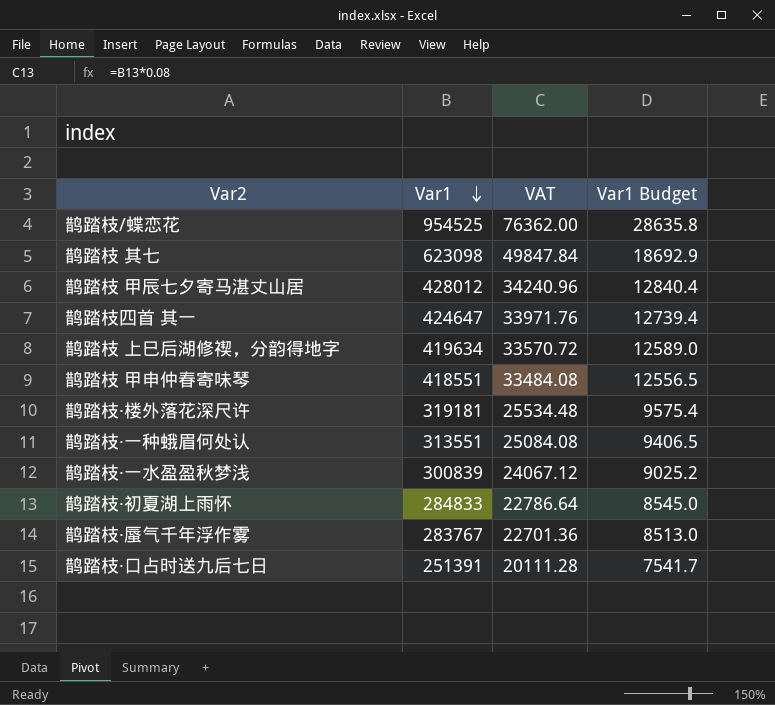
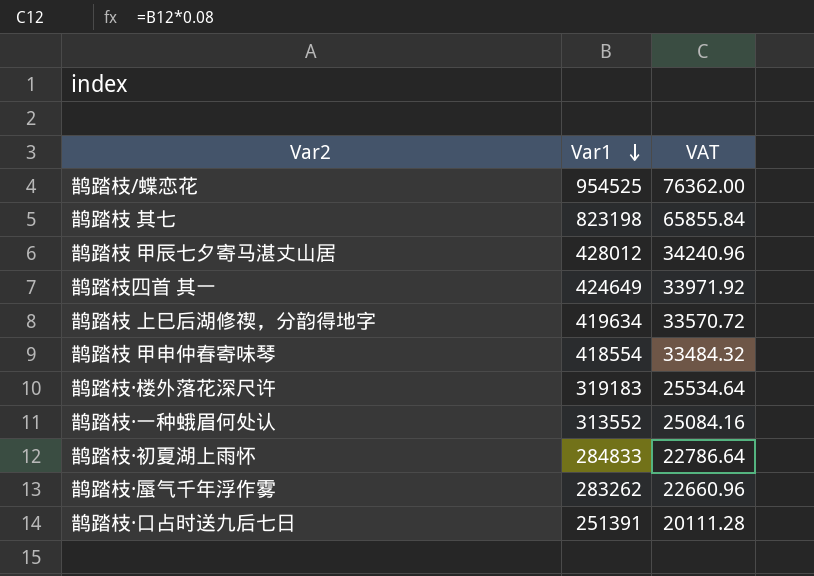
column Var1 Budget | formula: [Var1] * 0.03 -> none
row 鹊踏枝·一水盈盈秋梦浅: 300839 | 24067.12 | 9025.2 -> none
鹊踏枝 其七 | Var1: 623098 -> 823198
鹊踏枝 其七 | VAT: 49847.84 -> 65855.84
鹊踏枝四首 其一 | Var1: 424647 -> 424649
鹊踏枝四首 其一 | VAT: 33971.76 -> 33971.92
鹊踏枝 甲申仲春寄味琴 | Var1: 418551 -> 418554
鹊踏枝 甲申仲春寄味琴 | VAT: 33484.08 -> 33484.32
鹊踏枝·楼外落花深尺许 | Var1: 319181 -> 319183
鹊踏枝·楼外落花深尺许 | VAT: 25534.48 -> 25534.64
鹊踏枝·一种蛾眉何处认 | Var1: 313551 -> 313552
鹊踏枝·一种蛾眉何处认 | VAT: 25084.08 -> 25084.16
鹊踏枝·蜃气千年浮作雾 | Var1: 283767 -> 283262
鹊踏枝·蜃气千年浮作雾 | VAT: 22701.36 -> 22660.96

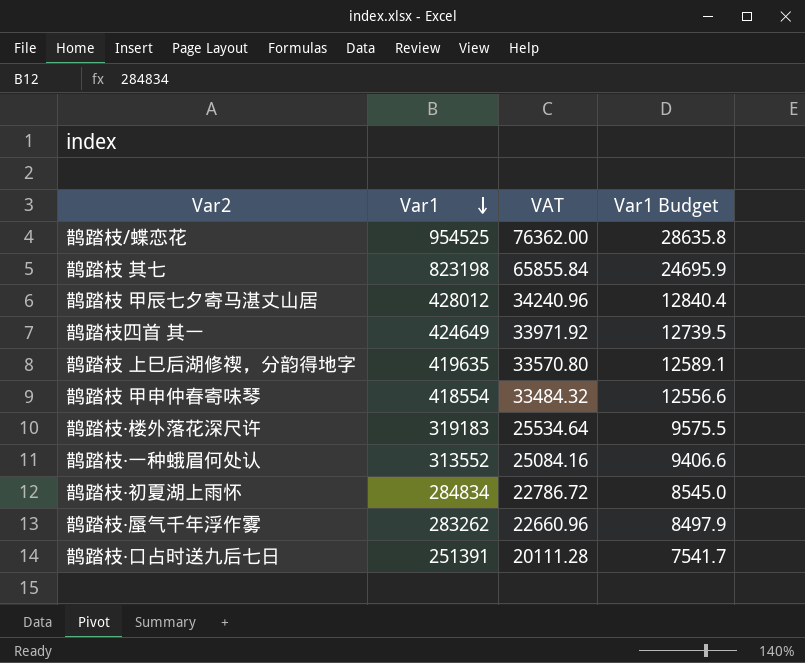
column Var1 Budget | formula: none -> [Var1] * 0.03
鹊踏枝 上巳后湖修禊，分韵得地字 | Var1: 419634 -> 419635
鹊踏枝 上巳后湖修禊，分韵得地字 | VAT: 33570.72 -> 33570.80
鹊踏枝·初夏湖上雨怀 | Var1: 284833 -> 284834
鹊踏枝·初夏湖上雨怀 | VAT: 22786.64 -> 22786.72

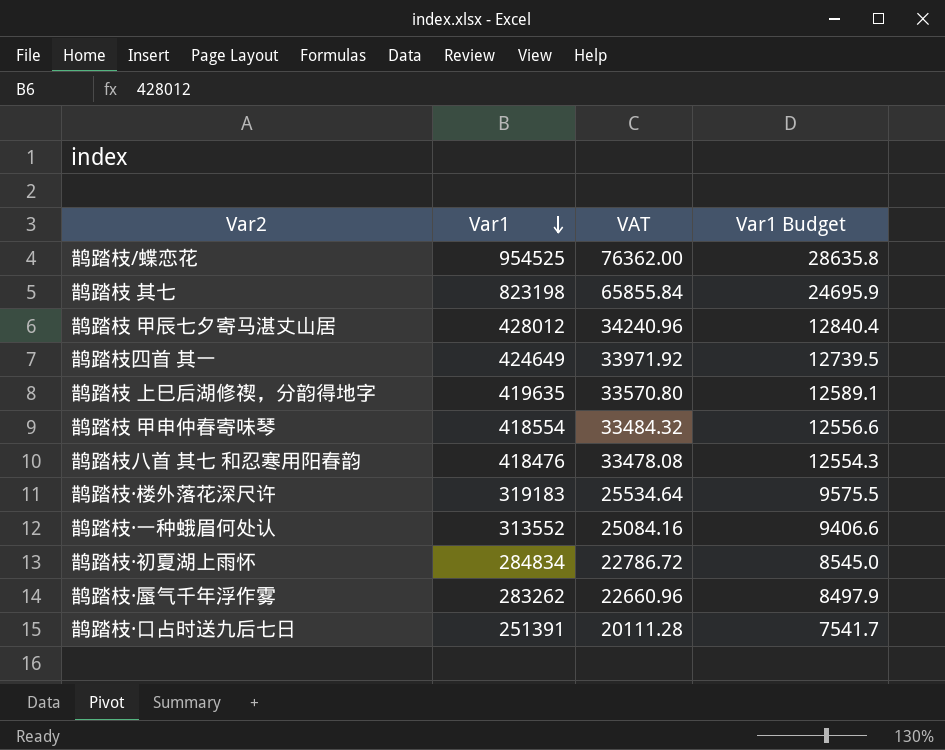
row 鹊踏枝八首 其七 和忍寒用阳春韵: none -> 418476 | 33478.08 | 12554.3

